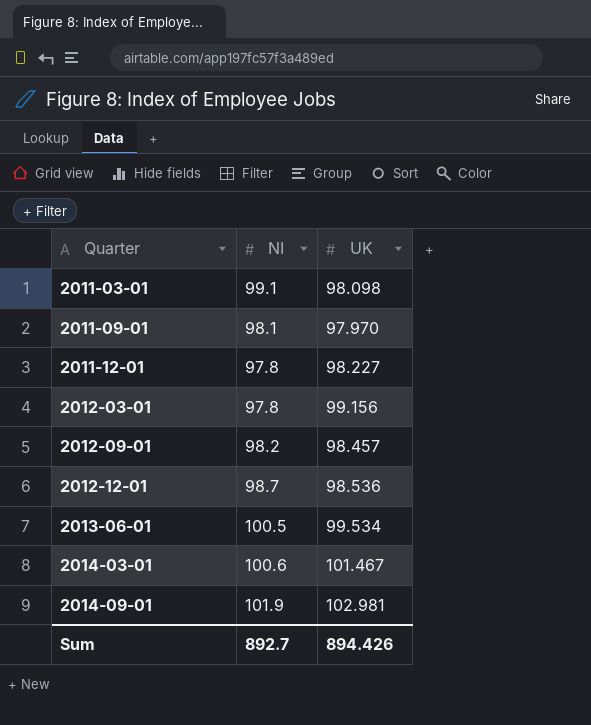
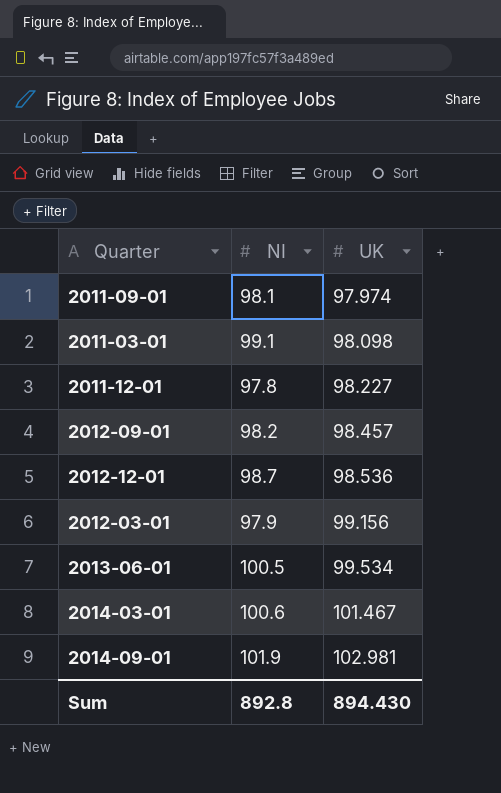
row order: Quarter ascending -> UK ascending
2011-09-01 | UK: 97.970 -> 97.974
2012-03-01 | NI: 97.8 -> 97.9
Sum | NI: 892.7 -> 892.8
Sum | UK: 894.426 -> 894.430

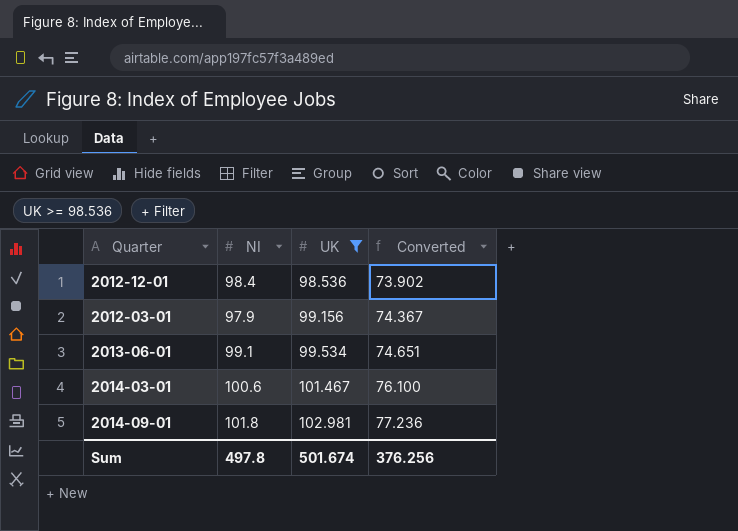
filter: none -> UK >= 98.536
column Converted | formula: none -> [UK] * 0.75
2012-12-01 | NI: 98.7 -> 98.4
2013-06-01 | NI: 100.5 -> 99.1
2014-09-01 | NI: 101.9 -> 101.8
Sum | NI: 892.8 -> 497.8
Sum | UK: 894.430 -> 501.674

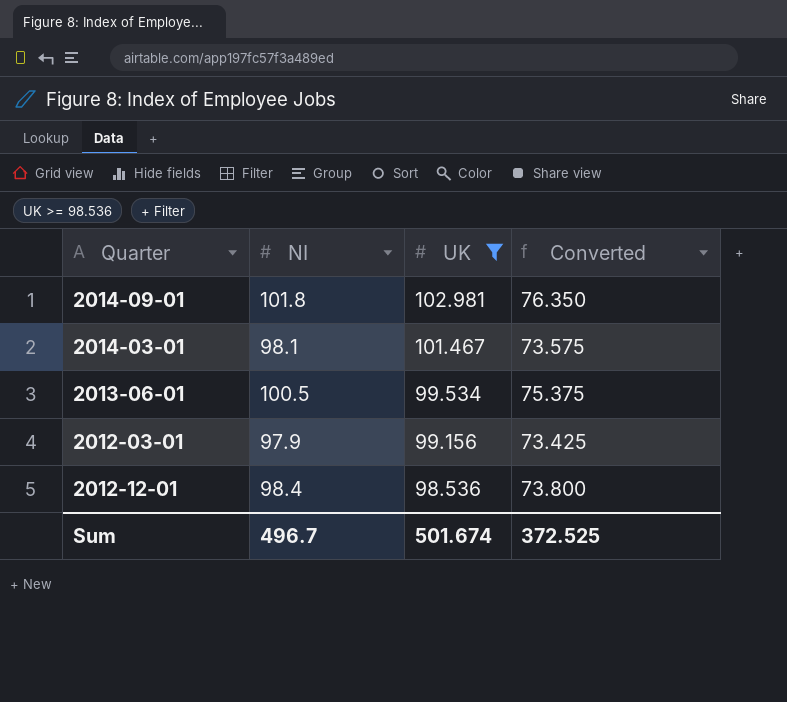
row order: UK ascending -> UK descending
column Converted | formula: [UK] * 0.75 -> [NI] * 0.75
2014-03-01 | NI: 100.6 -> 98.1
2013-06-01 | NI: 99.1 -> 100.5
Sum | NI: 497.8 -> 496.7
Sum | Converted: 376.256 -> 372.525

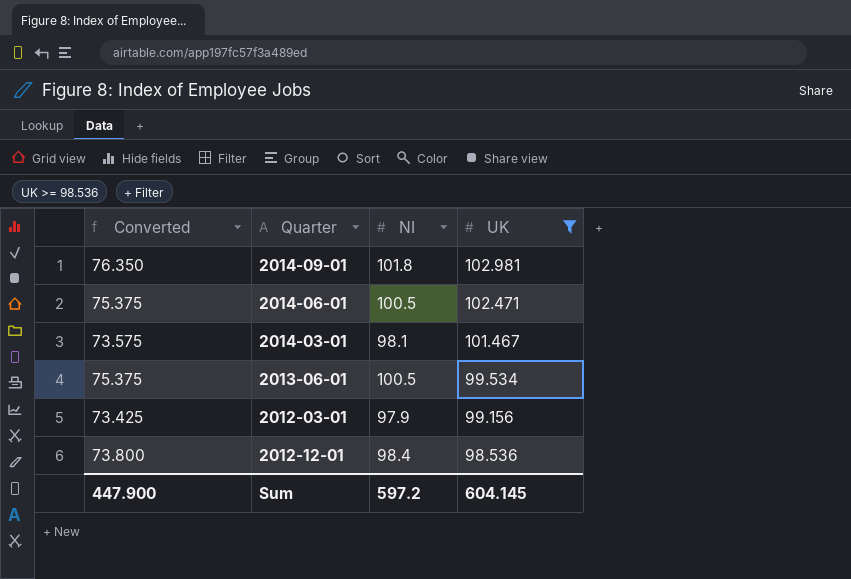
column Converted | position: 4 -> 1
row 2014-06-01: none -> 75.375 | 100.5 | 102.471
Sum | Converted: 372.525 -> 447.900
Sum | NI: 496.7 -> 597.2
Sum | UK: 501.674 -> 604.145

